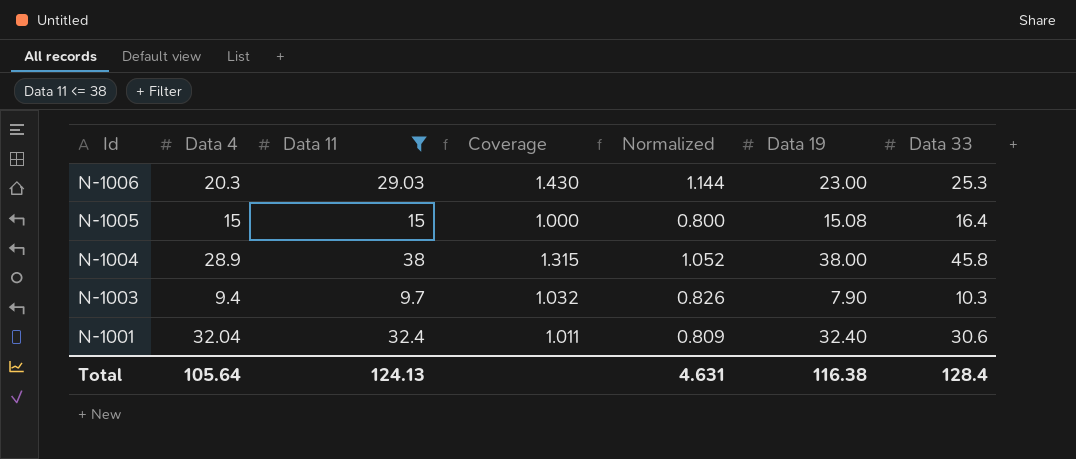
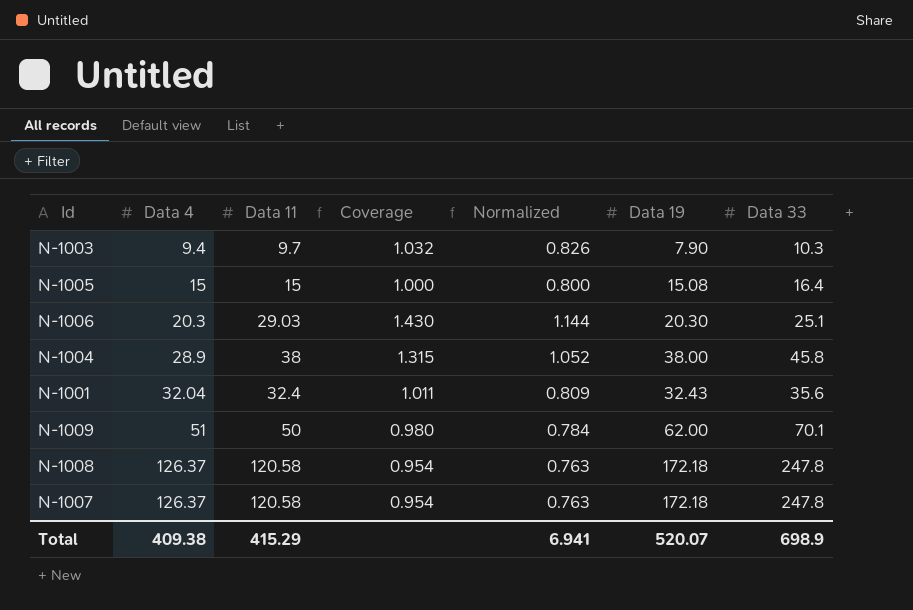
filter: Data 11 <= 38 -> none
row order: Id descending -> Data 4 ascending
N-1006 | Data 19: 23.00 -> 20.30
N-1006 | Data 33: 25.3 -> 25.1
N-1001 | Data 19: 32.40 -> 32.43
N-1001 | Data 33: 30.6 -> 35.6
Total | Data 4: 105.64 -> 409.38
Total | Data 11: 124.13 -> 415.29
Total | Normalized: 4.631 -> 6.941
Total | Data 19: 116.38 -> 520.07
Total | Data 33: 128.4 -> 698.9

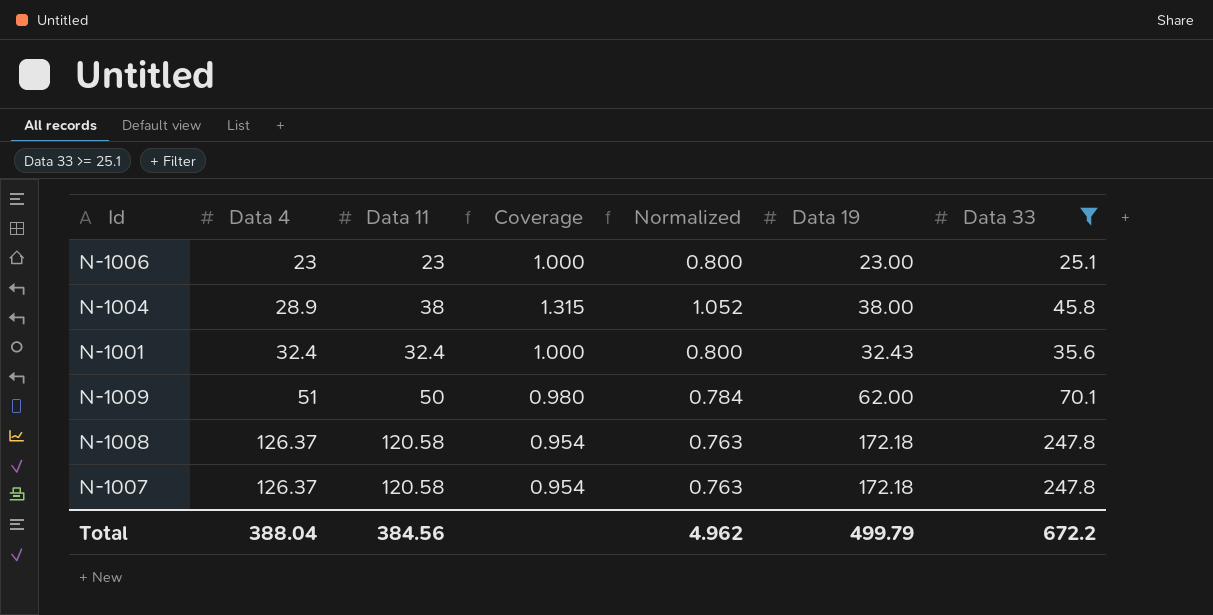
filter: none -> Data 33 >= 25.1
N-1006 | Data 4: 20.3 -> 23
N-1006 | Data 11: 29.03 -> 23
N-1006 | Coverage: 1.430 -> 1.000
N-1006 | Normalized: 1.144 -> 0.800
N-1006 | Data 19: 20.30 -> 23.00
N-1001 | Data 4: 32.04 -> 32.4
N-1001 | Coverage: 1.011 -> 1.000
N-1001 | Normalized: 0.809 -> 0.800
Total | Data 4: 409.38 -> 388.04
Total | Data 11: 415.29 -> 384.56
Total | Normalized: 6.941 -> 4.962
Total | Data 19: 520.07 -> 499.79
Total | Data 33: 698.9 -> 672.2

